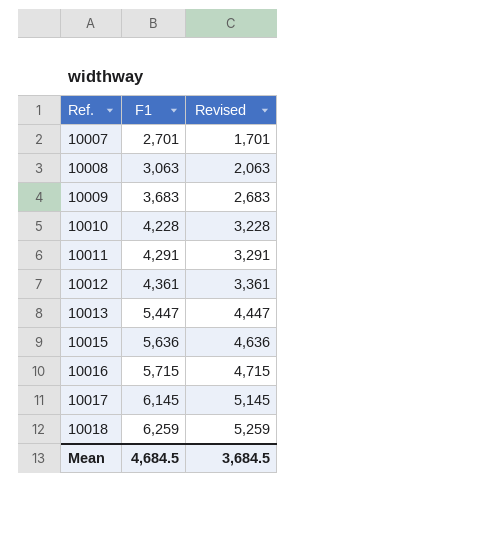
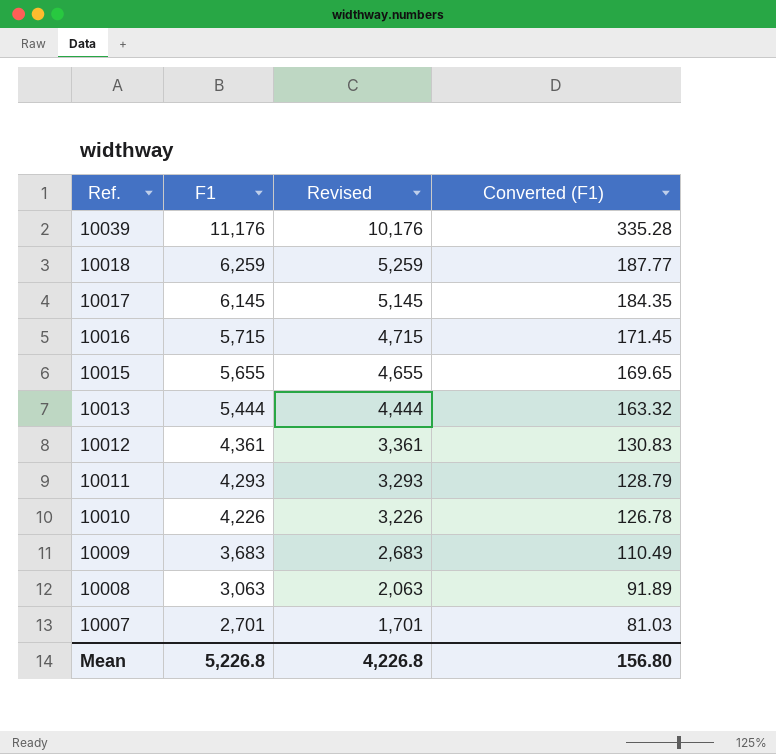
row order: Ref. ascending -> Ref. descending
column Converted (F1) | formula: none -> [F1] * 0.03
row 10039: none -> 11,176 | 10,176 | 335.28
10015 | F1: 5,636 -> 5,655
10015 | Revised: 4,636 -> 4,655
10013 | F1: 5,447 -> 5,444
10013 | Revised: 4,447 -> 4,444
10011 | F1: 4,291 -> 4,293
10011 | Revised: 3,291 -> 3,293
10010 | F1: 4,228 -> 4,226
10010 | Revised: 3,228 -> 3,226
Mean | F1: 4,684.5 -> 5,226.8
Mean | Revised: 3,684.5 -> 4,226.8

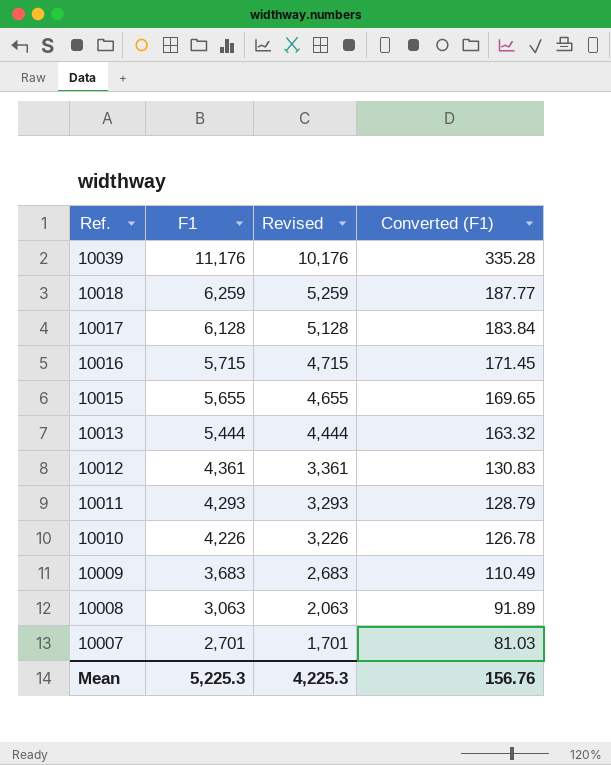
10017 | F1: 6,145 -> 6,128
10017 | Revised: 5,145 -> 5,128
10017 | Converted (F1): 184.35 -> 183.84
Mean | F1: 5,226.8 -> 5,225.3
Mean | Revised: 4,226.8 -> 4,225.3
Mean | Converted (F1): 156.80 -> 156.76

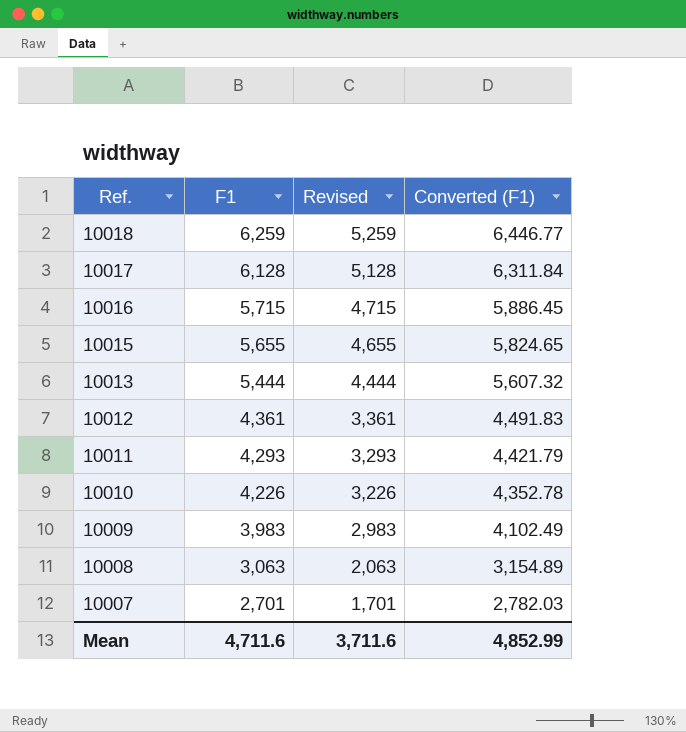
column Converted (F1) | formula: [F1] * 0.03 -> [F1] * 1.03
row 10039: 11,176 | 10,176 | 335.28 -> none
10009 | F1: 3,683 -> 3,983
10009 | Revised: 2,683 -> 2,983
Mean | F1: 5,225.3 -> 4,711.6
Mean | Revised: 4,225.3 -> 3,711.6
Mean | Converted (F1): 156.76 -> 4,852.99

